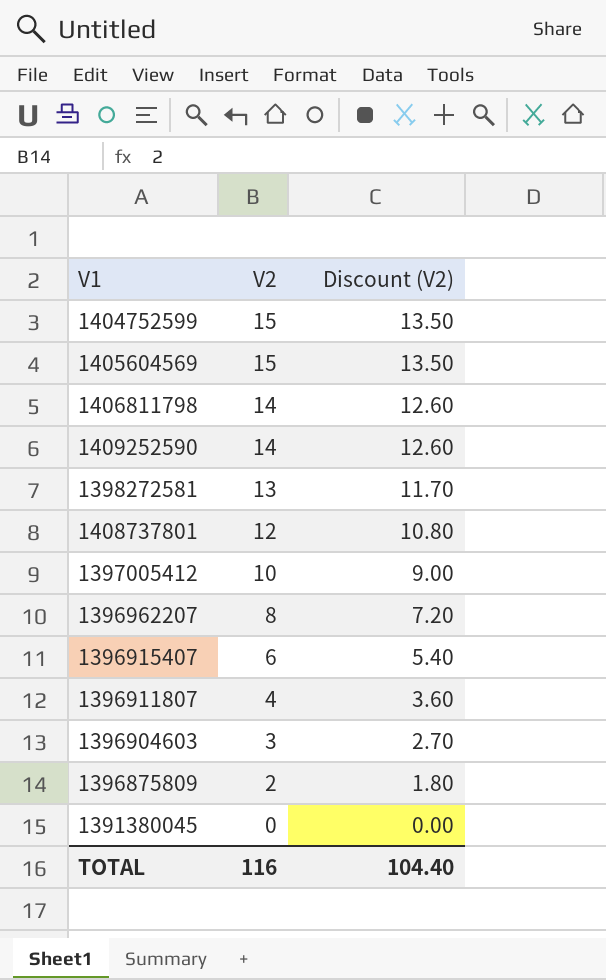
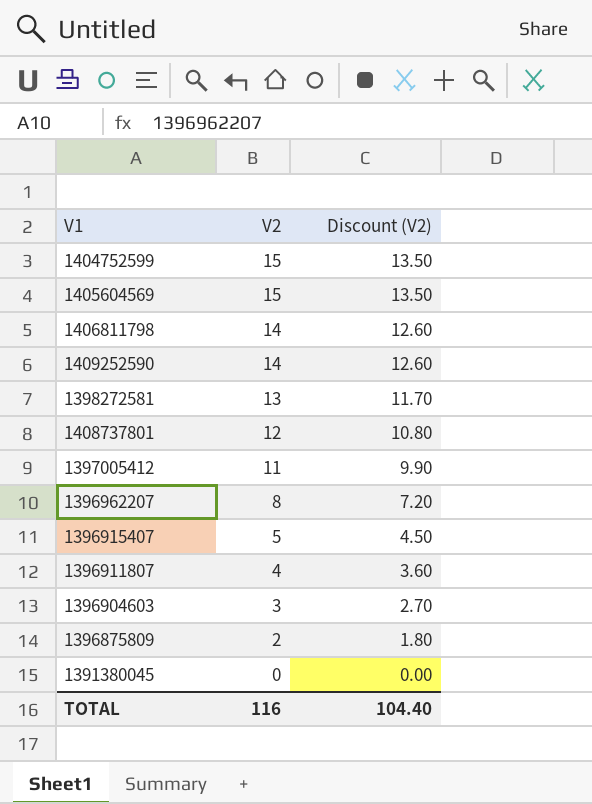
1397005412 | V2: 10 -> 11
1397005412 | Discount (V2): 9.00 -> 9.90
1396915407 | V2: 6 -> 5
1396915407 | Discount (V2): 5.40 -> 4.50

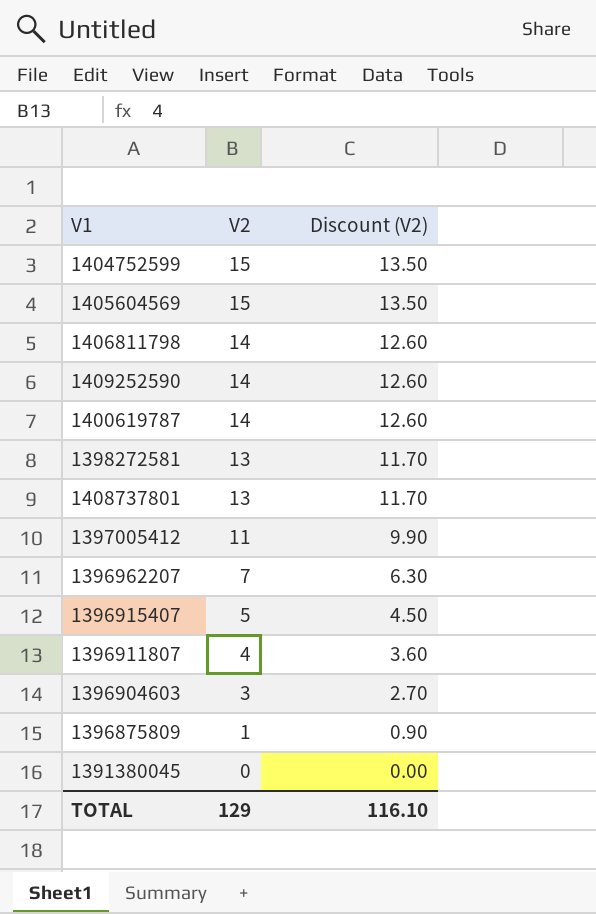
row 1400619787: none -> 14 | 12.60
1408737801 | V2: 12 -> 13
1408737801 | Discount (V2): 10.80 -> 11.70
1396962207 | V2: 8 -> 7
1396962207 | Discount (V2): 7.20 -> 6.30
1396875809 | V2: 2 -> 1
1396875809 | Discount (V2): 1.80 -> 0.90
TOTAL | V2: 116 -> 129
TOTAL | Discount (V2): 104.40 -> 116.10

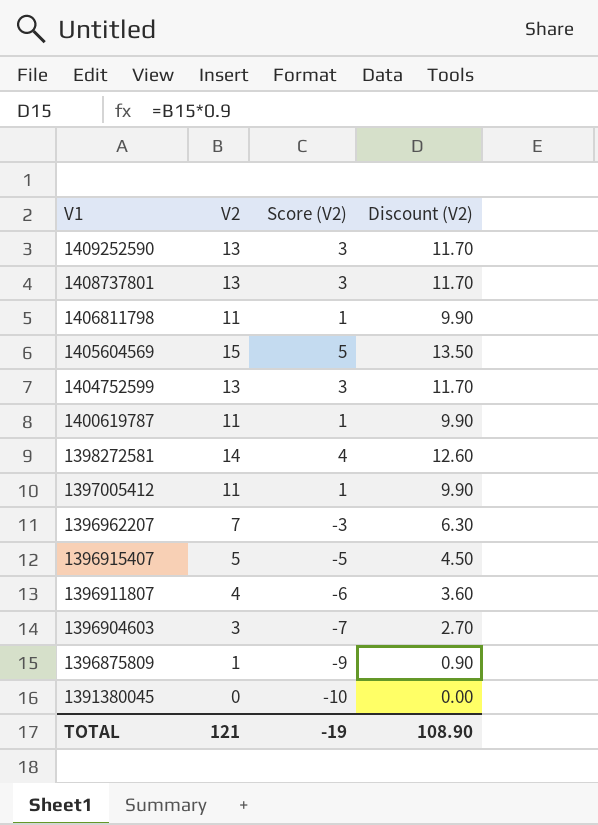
row order: V2 descending -> V1 descending
column Score (V2) | formula: none -> [V2] - 10
1409252590 | V2: 14 -> 13
1409252590 | Discount (V2): 12.60 -> 11.70
1406811798 | V2: 14 -> 11
1406811798 | Discount (V2): 12.60 -> 9.90
1404752599 | V2: 15 -> 13
1404752599 | Discount (V2): 13.50 -> 11.70
1400619787 | V2: 14 -> 11
1400619787 | Discount (V2): 12.60 -> 9.90
1398272581 | V2: 13 -> 14
1398272581 | Discount (V2): 11.70 -> 12.60
TOTAL | V2: 129 -> 121
TOTAL | Discount (V2): 116.10 -> 108.90

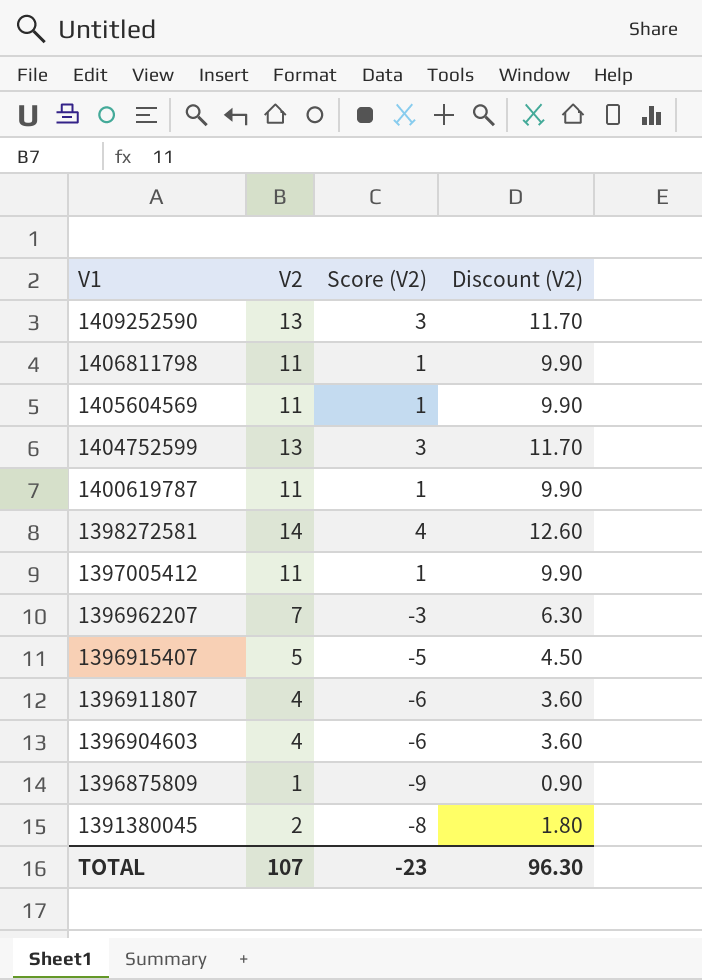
row 1408737801: 13 | 3 | 11.70 -> none
1405604569 | V2: 15 -> 11
1405604569 | Score (V2): 5 -> 1
1405604569 | Discount (V2): 13.50 -> 9.90
1396904603 | V2: 3 -> 4
1396904603 | Score (V2): -7 -> -6
1396904603 | Discount (V2): 2.70 -> 3.60
1391380045 | V2: 0 -> 2
1391380045 | Score (V2): -10 -> -8
1391380045 | Discount (V2): 0.00 -> 1.80
TOTAL | V2: 121 -> 107
TOTAL | Score (V2): -19 -> -23
TOTAL | Discount (V2): 108.90 -> 96.30

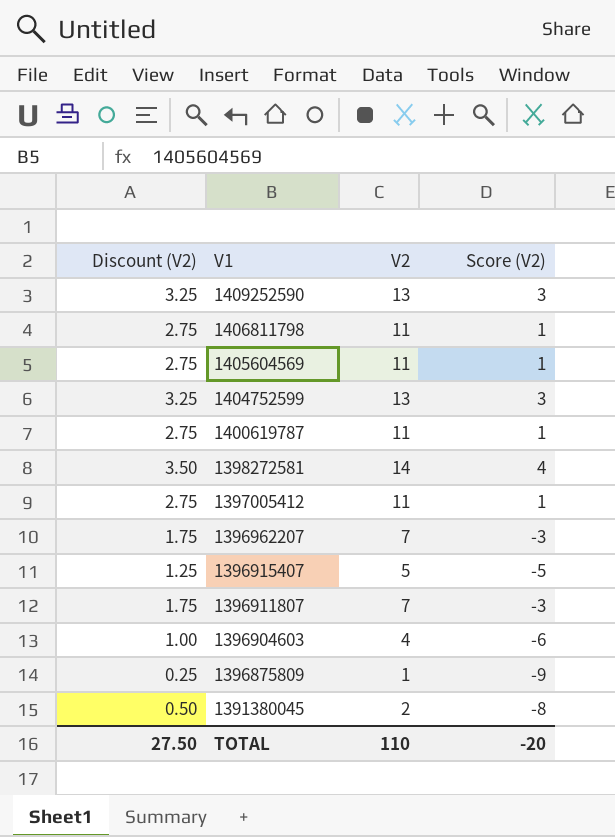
column Discount (V2) | formula: [V2] * 0.9 -> [V2] * 0.25
column Discount (V2) | position: 4 -> 1
1396911807 | V2: 4 -> 7
1396911807 | Score (V2): -6 -> -3
TOTAL | Discount (V2): 96.30 -> 27.50
TOTAL | V2: 107 -> 110
TOTAL | Score (V2): -23 -> -20

